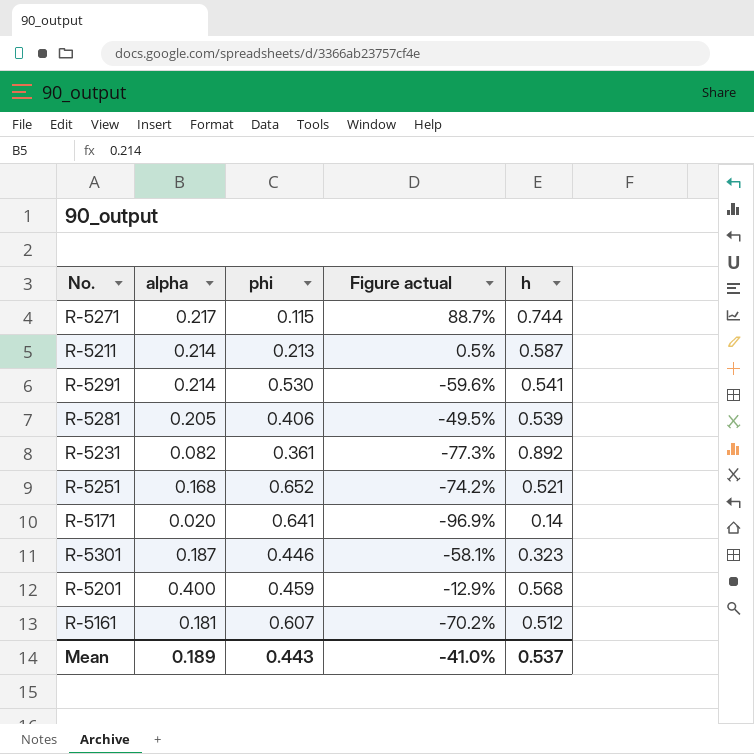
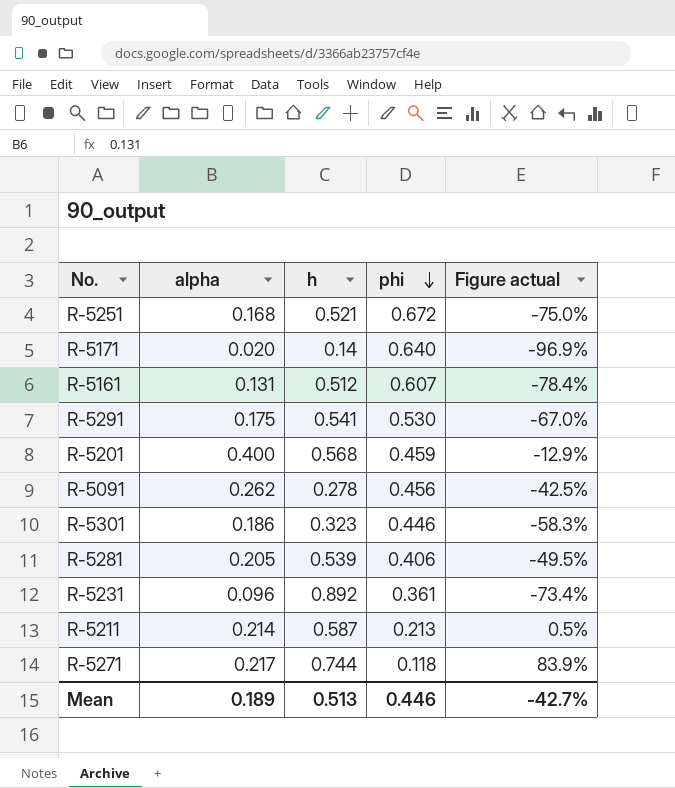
row order: none -> phi descending
column h | position: 5 -> 3
R-5251 | phi: 0.652 -> 0.672
R-5251 | Figure actual: -74.2% -> -75.0%
R-5171 | phi: 0.641 -> 0.640
R-5161 | alpha: 0.181 -> 0.131
R-5161 | Figure actual: -70.2% -> -78.4%
R-5291 | alpha: 0.214 -> 0.175
R-5291 | Figure actual: -59.6% -> -67.0%
row R-5091: none -> 0.262 | 0.278 | 0.456 | -42.5%
R-5301 | alpha: 0.187 -> 0.186
R-5301 | Figure actual: -58.1% -> -58.3%
R-5231 | alpha: 0.082 -> 0.096
R-5231 | Figure actual: -77.3% -> -73.4%
R-5271 | phi: 0.115 -> 0.118
R-5271 | Figure actual: 88.7% -> 83.9%
Mean | h: 0.537 -> 0.513
Mean | phi: 0.443 -> 0.446
Mean | Figure actual: -41.0% -> -42.7%

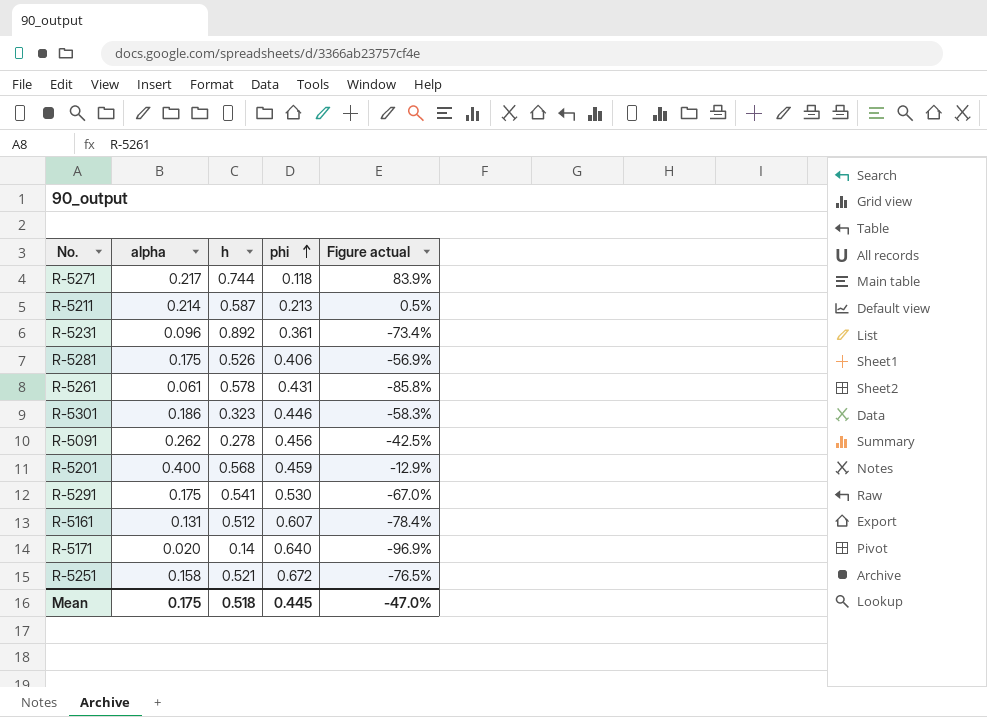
row order: phi descending -> phi ascending
R-5281 | alpha: 0.205 -> 0.175
R-5281 | h: 0.539 -> 0.526
R-5281 | Figure actual: -49.5% -> -56.9%
row R-5261: none -> 0.061 | 0.578 | 0.431 | -85.8%
R-5251 | alpha: 0.168 -> 0.158
R-5251 | Figure actual: -75.0% -> -76.5%
Mean | alpha: 0.189 -> 0.175
Mean | h: 0.513 -> 0.518
Mean | phi: 0.446 -> 0.445
Mean | Figure actual: -42.7% -> -47.0%

